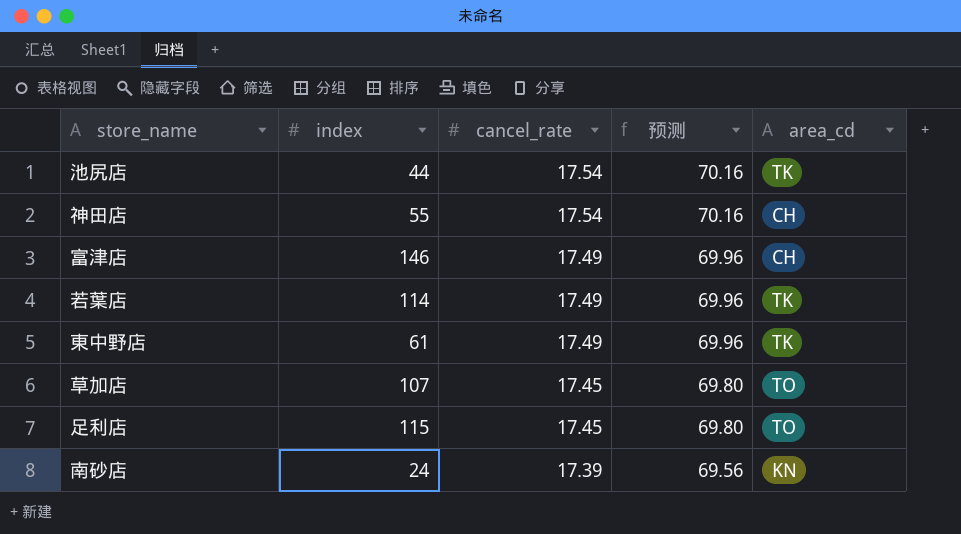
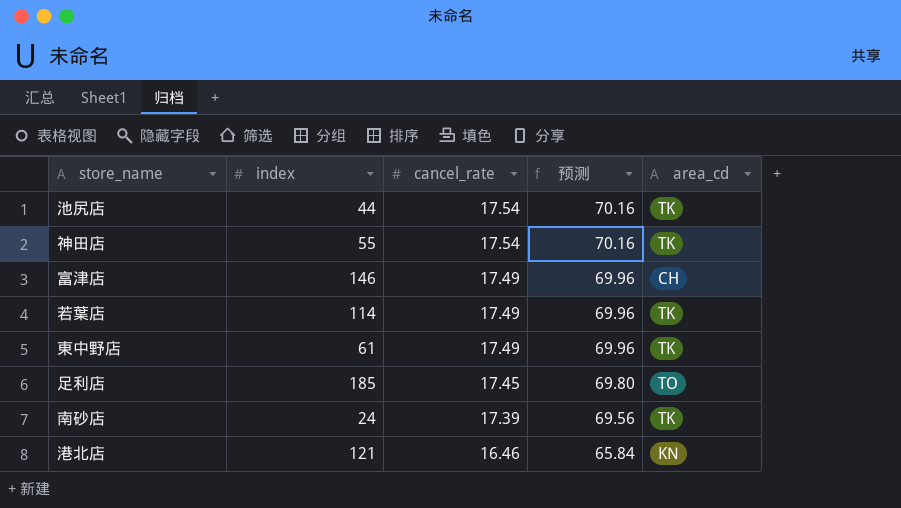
row 草加店: 107 | 17.45 | 69.80 | TO -> none
神田店 | area_cd: CH -> TK
足利店 | index: 115 -> 185
南砂店 | area_cd: KN -> TK
row 港北店: none -> 121 | 16.46 | 65.84 | KN

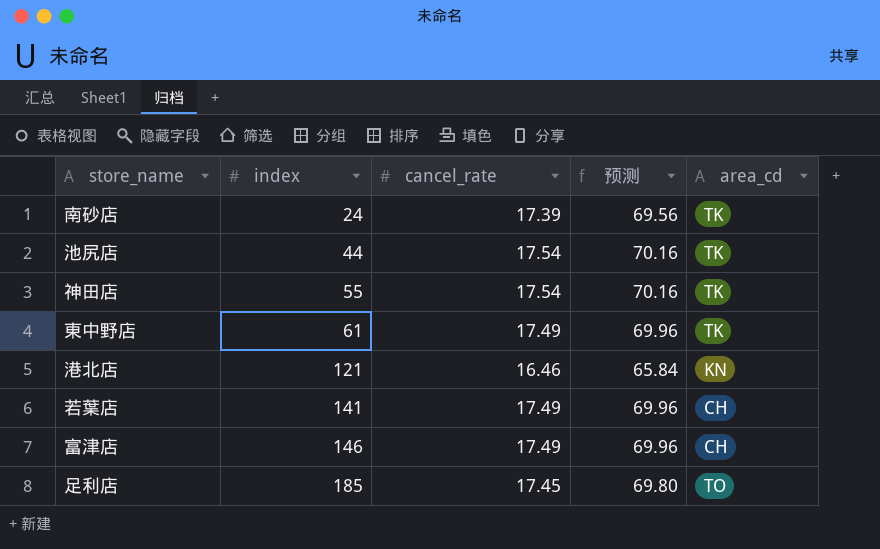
row order: cancel_rate descending -> index ascending
若葉店 | index: 114 -> 141
若葉店 | area_cd: TK -> CH

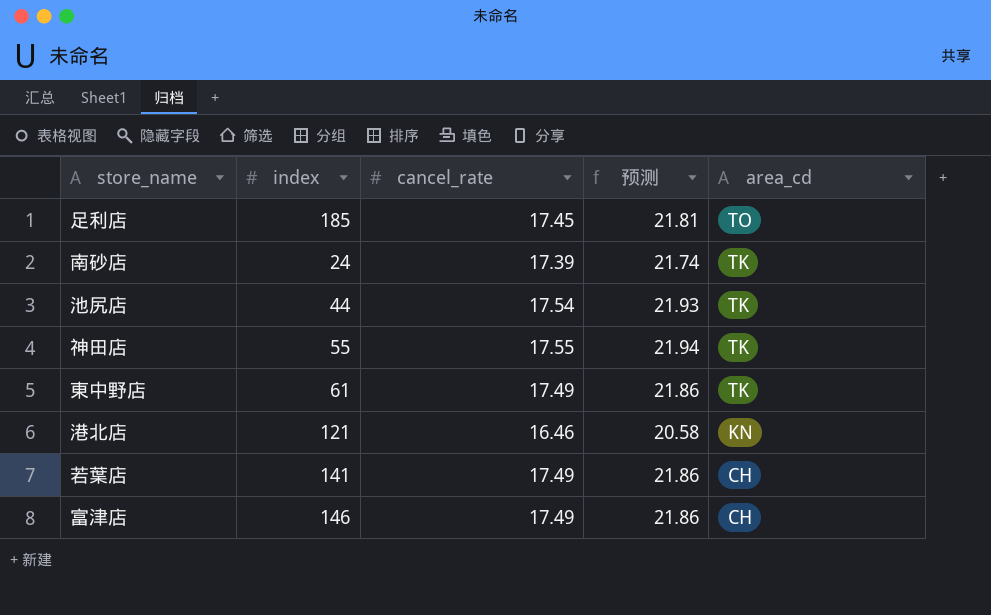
row order: index ascending -> area_cd descending
column 预测 | formula: [cancel_rate] * 4 -> [cancel_rate] * 1.25
神田店 | cancel_rate: 17.54 -> 17.55

